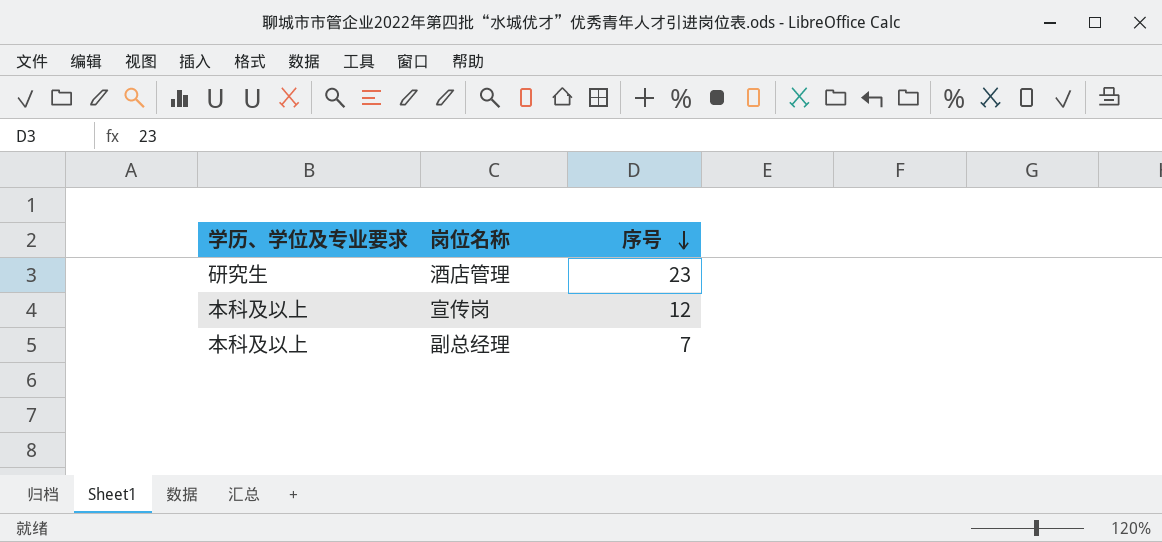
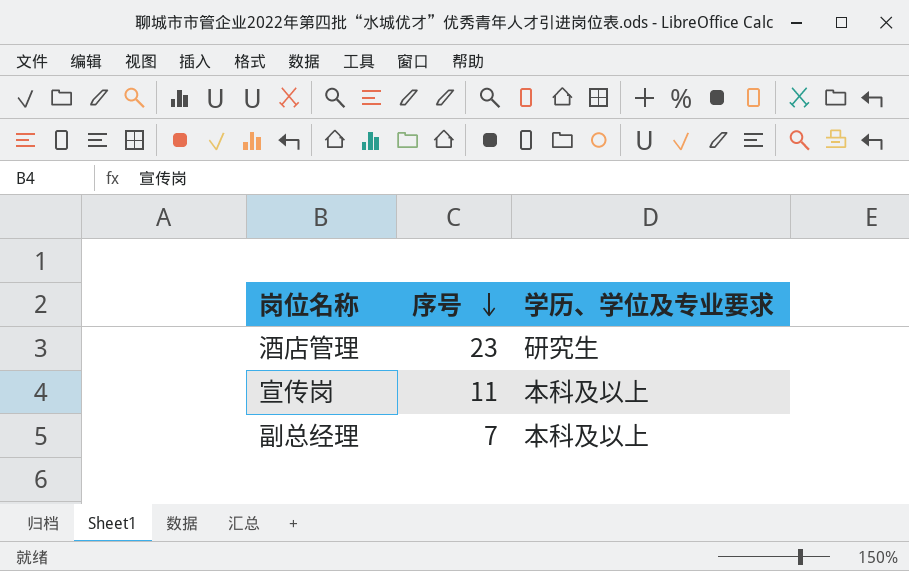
column 学历、学位及专业要求 | position: 1 -> 3
宣传岗 | 序号: 12 -> 11

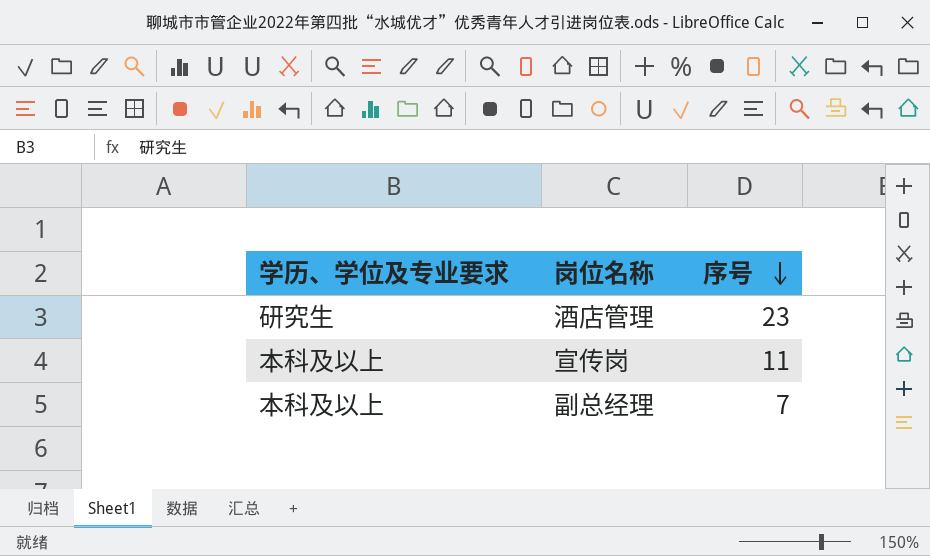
column 学历、学位及专业要求 | position: 3 -> 1

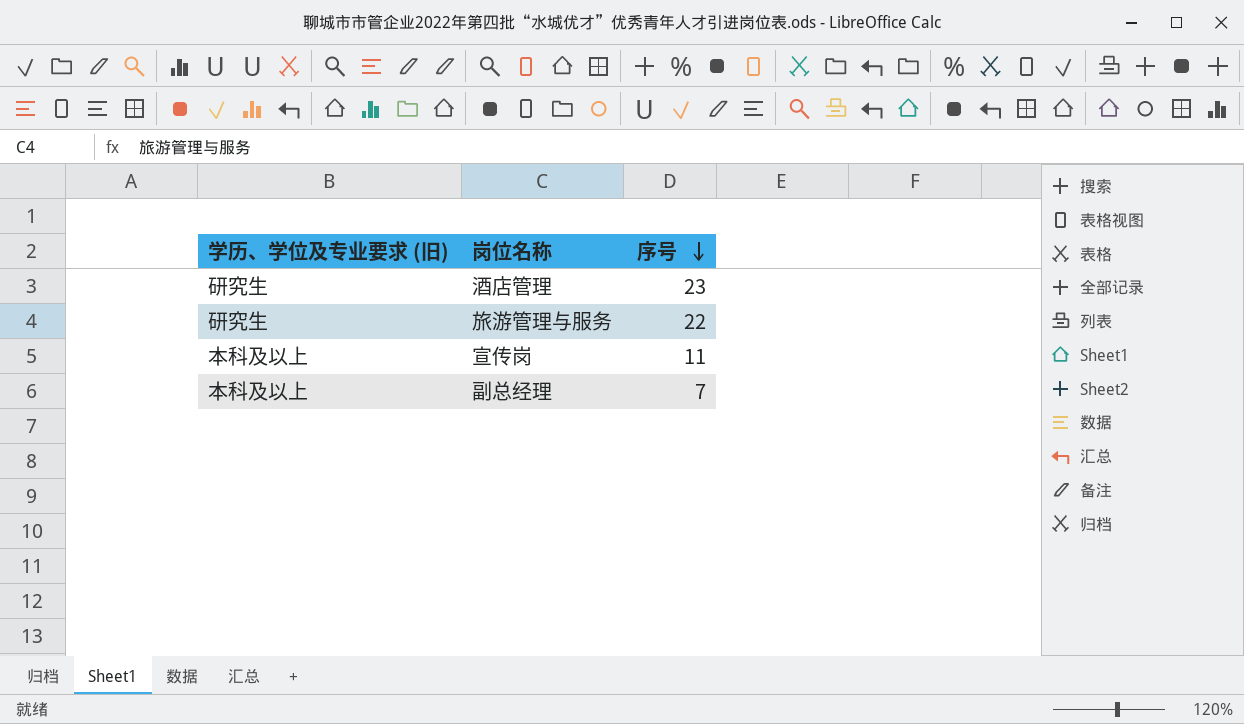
column name: 学历、学位及专业要求 -> 学历、学位及专业要求 (旧)
row 旅游管理与服务: none -> 研究生 | 22

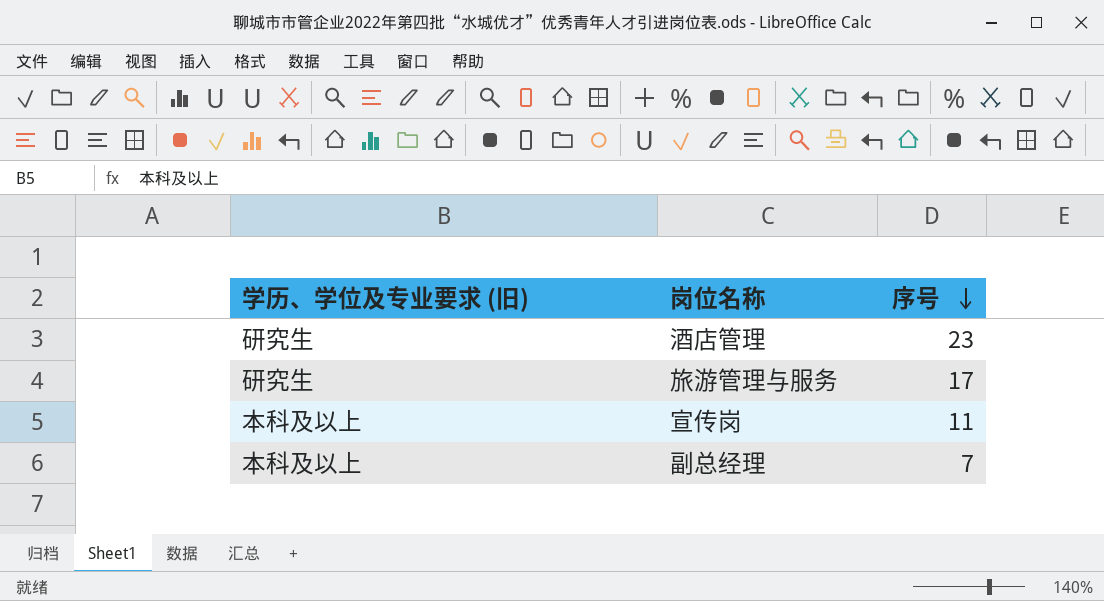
旅游管理与服务 | 序号: 22 -> 17

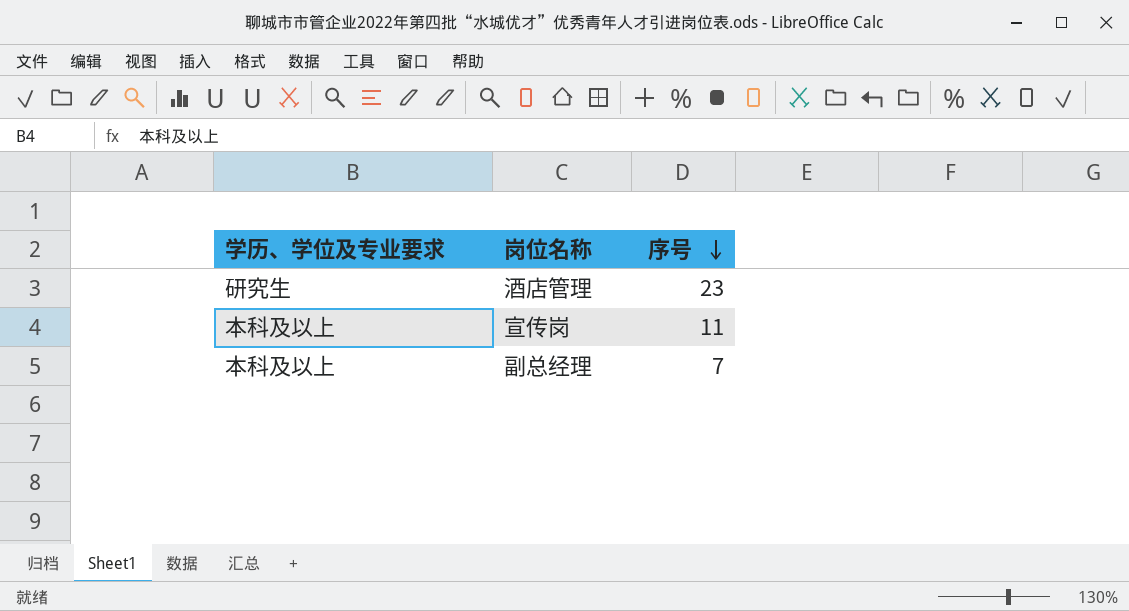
column name: 学历、学位及专业要求 (旧) -> 学历、学位及专业要求
row 旅游管理与服务: 研究生 | 17 -> none

